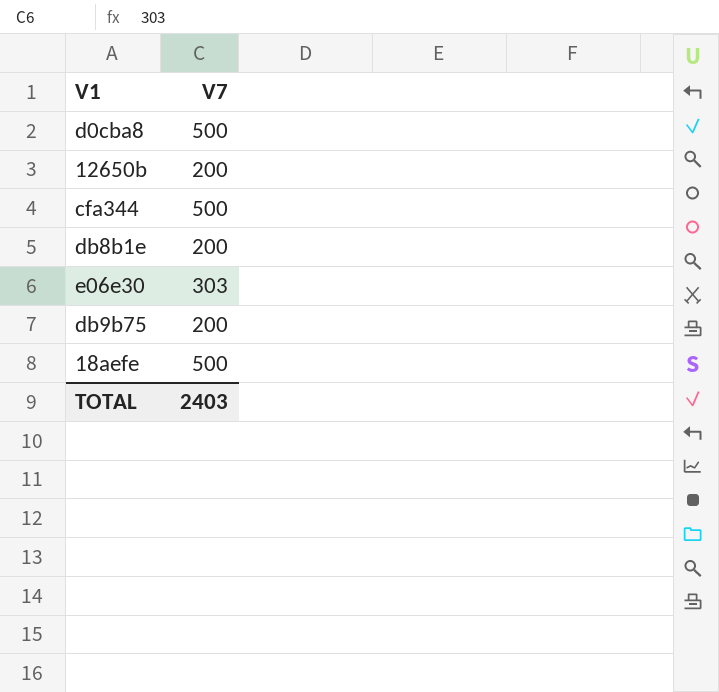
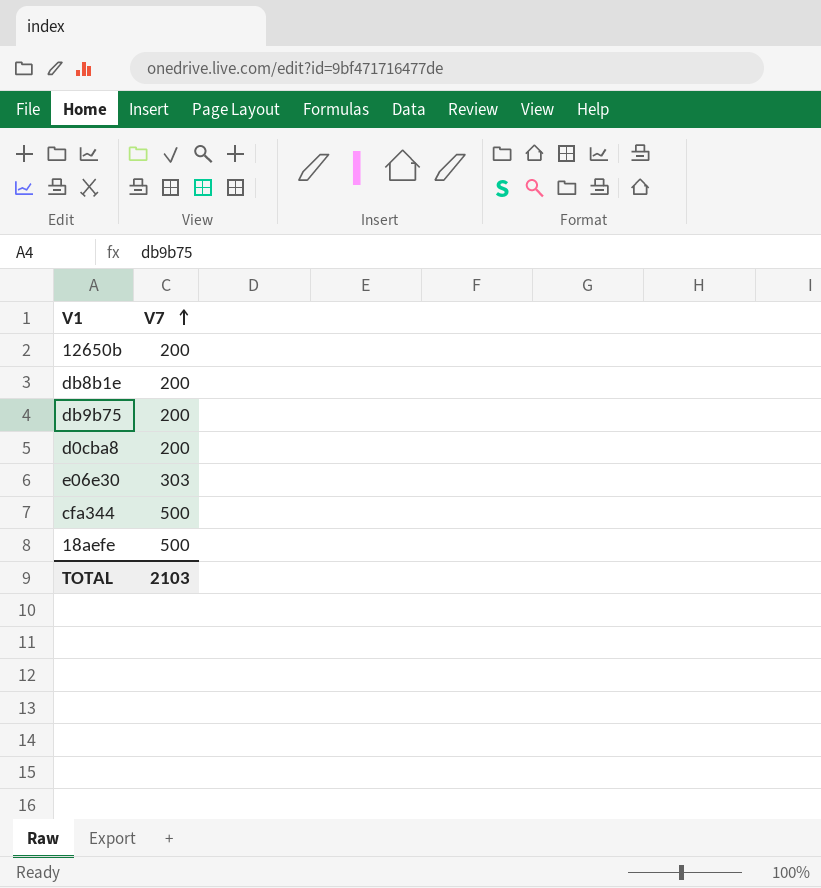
row order: none -> V7 ascending
d0cba8 | V7: 500 -> 200
TOTAL | V7: 2403 -> 2103

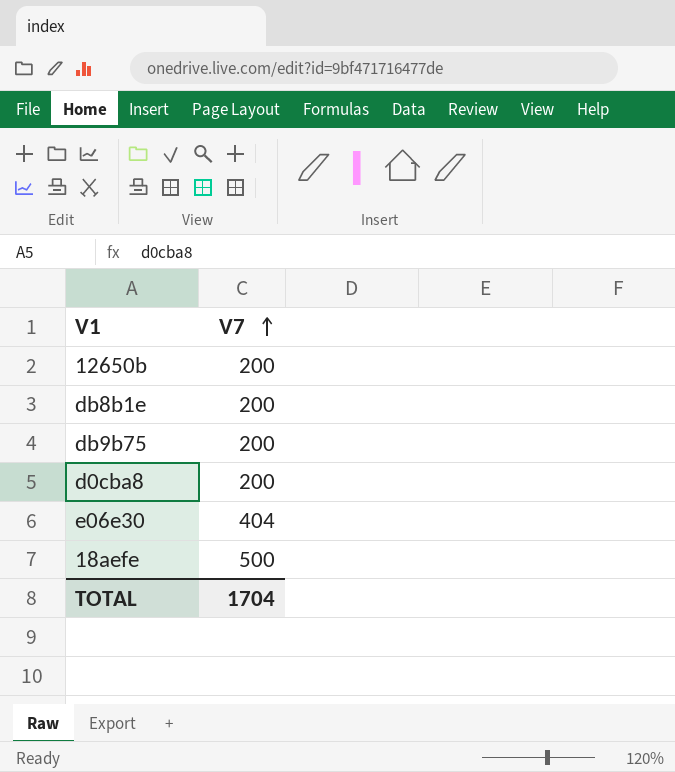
row cfa344: 500 -> none
e06e30 | V7: 303 -> 404
TOTAL | V7: 2103 -> 1704

